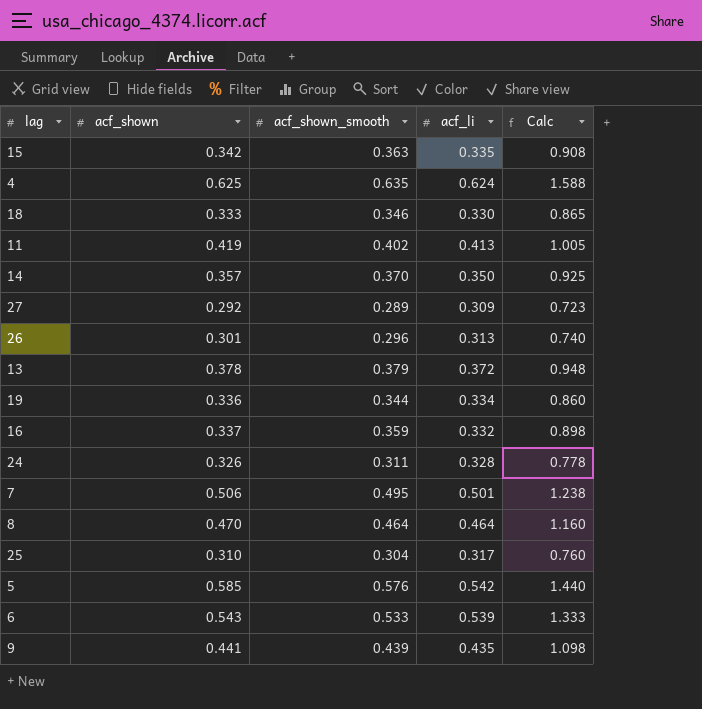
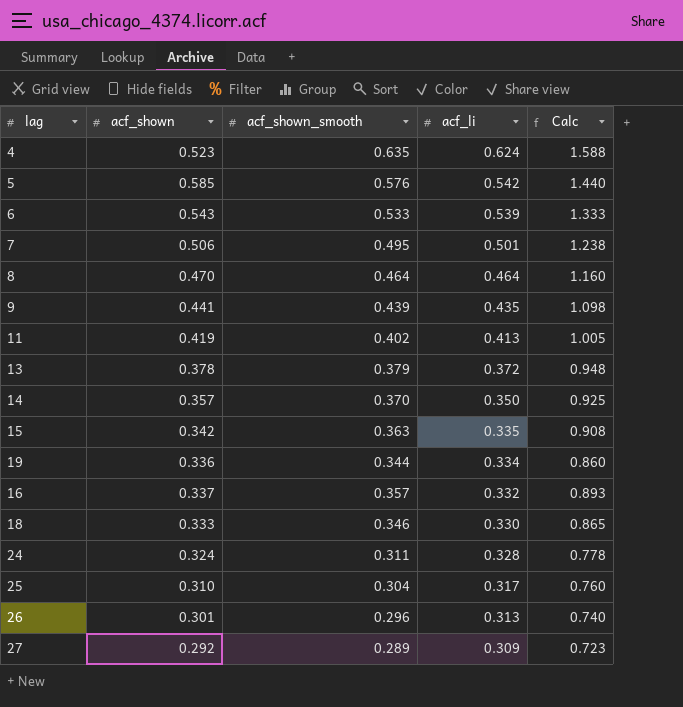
row order: none -> acf_li descending
4 | acf_shown: 0.625 -> 0.523
16 | acf_shown_smooth: 0.359 -> 0.357
16 | Calc: 0.898 -> 0.893
24 | acf_shown: 0.326 -> 0.324

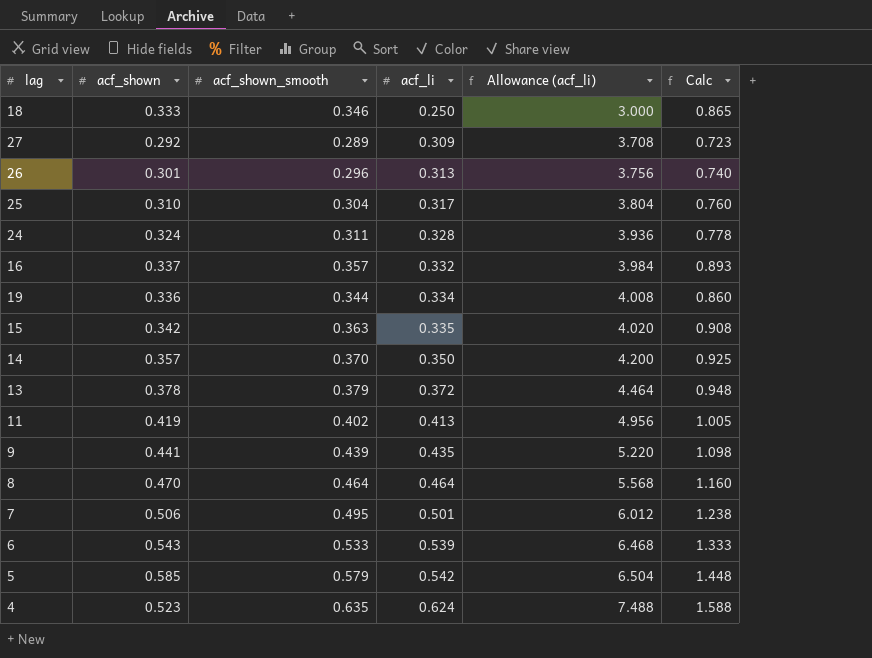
row order: acf_li descending -> acf_li ascending
column Allowance (acf_li) | formula: none -> [acf_li] * 12
18 | acf_li: 0.330 -> 0.250
5 | acf_shown_smooth: 0.576 -> 0.579
5 | Calc: 1.440 -> 1.448

